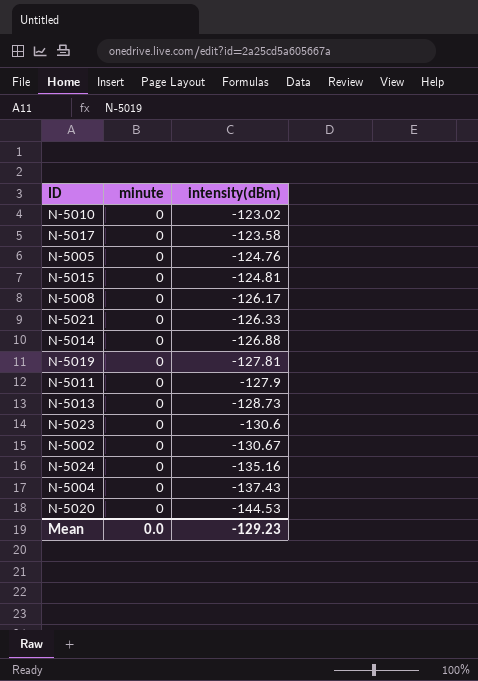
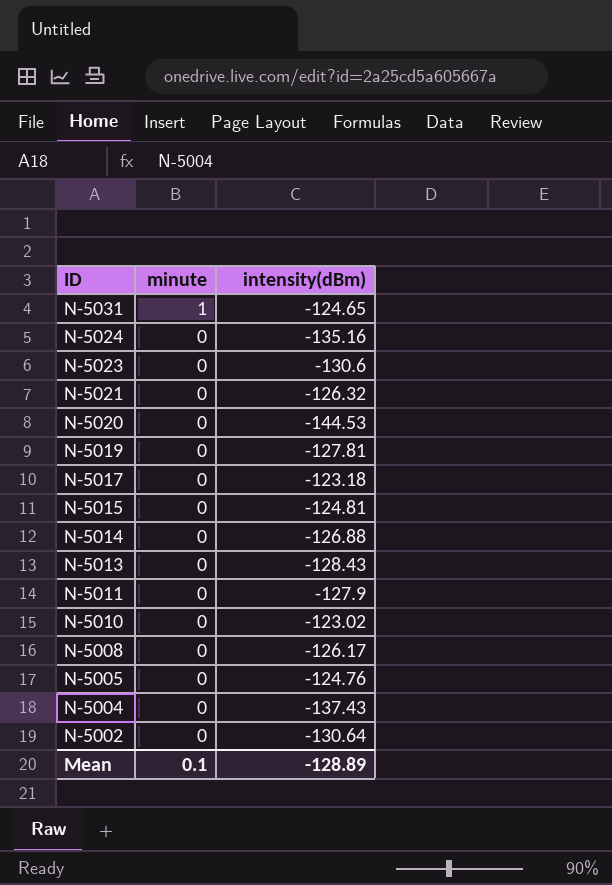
row order: intensity(dBm) descending -> ID descending
row N-5031: none -> 1 | -124.65
N-5021 | intensity(dBm): -126.33 -> -126.32
N-5017 | intensity(dBm): -123.58 -> -123.18
N-5013 | intensity(dBm): -128.73 -> -128.43
N-5002 | intensity(dBm): -130.67 -> -130.64
Mean | minute: 0.0 -> 0.1
Mean | intensity(dBm): -129.23 -> -128.89

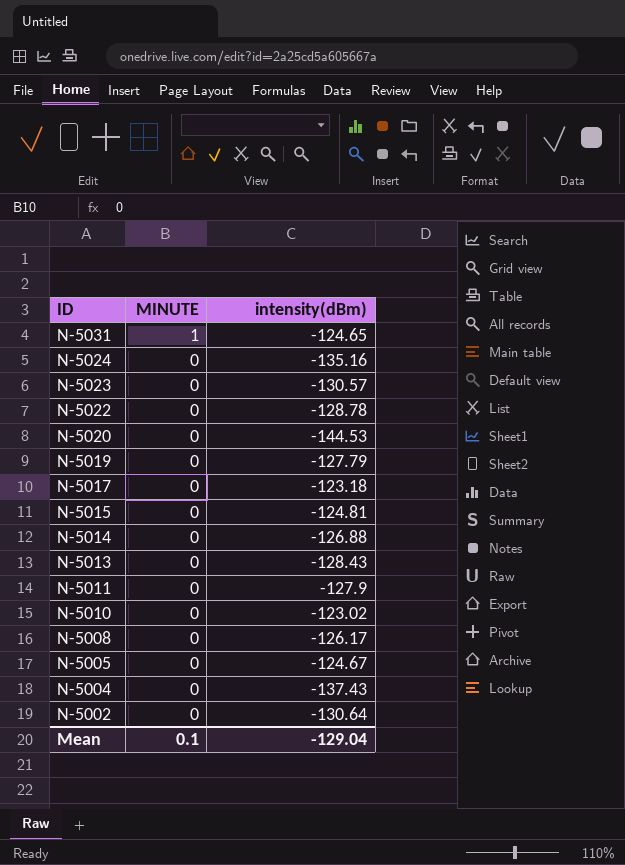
column name: minute -> MINUTE
row N-5021: 0 | -126.32 -> none
N-5023 | intensity(dBm): -130.6 -> -130.57
row N-5022: none -> 0 | -128.78
N-5019 | intensity(dBm): -127.81 -> -127.79
N-5005 | intensity(dBm): -124.76 -> -124.67
Mean | intensity(dBm): -128.89 -> -129.04

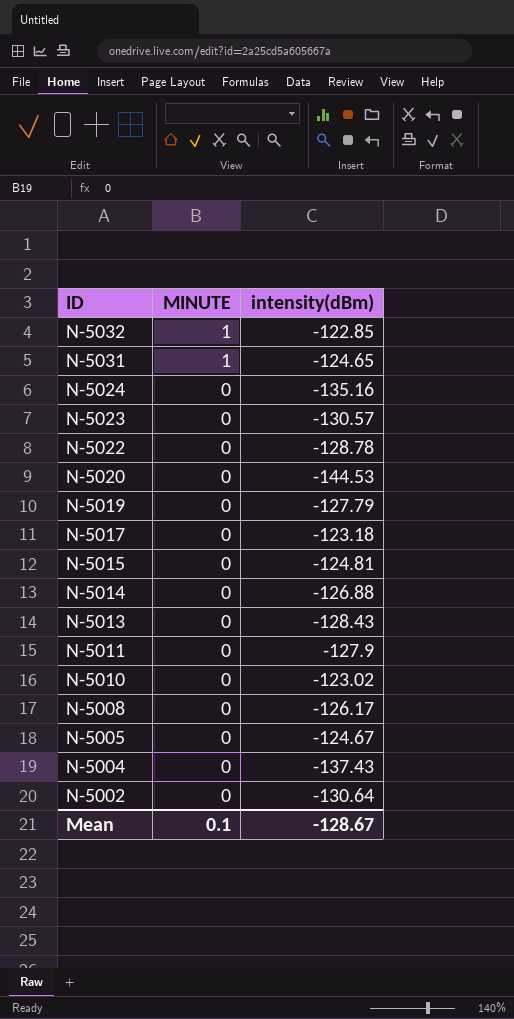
row N-5032: none -> 1 | -122.85
Mean | intensity(dBm): -129.04 -> -128.67

